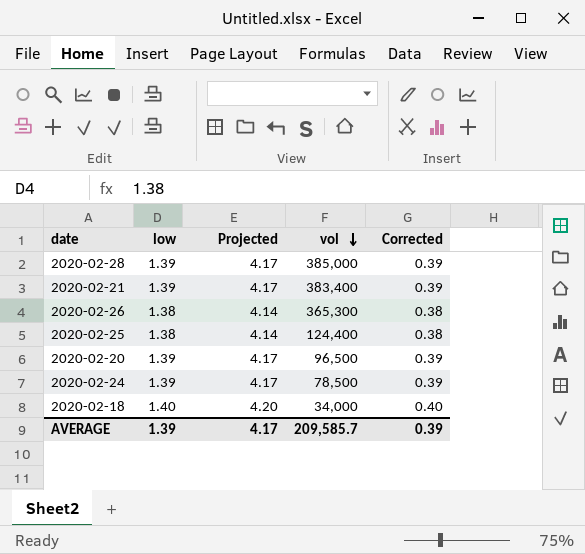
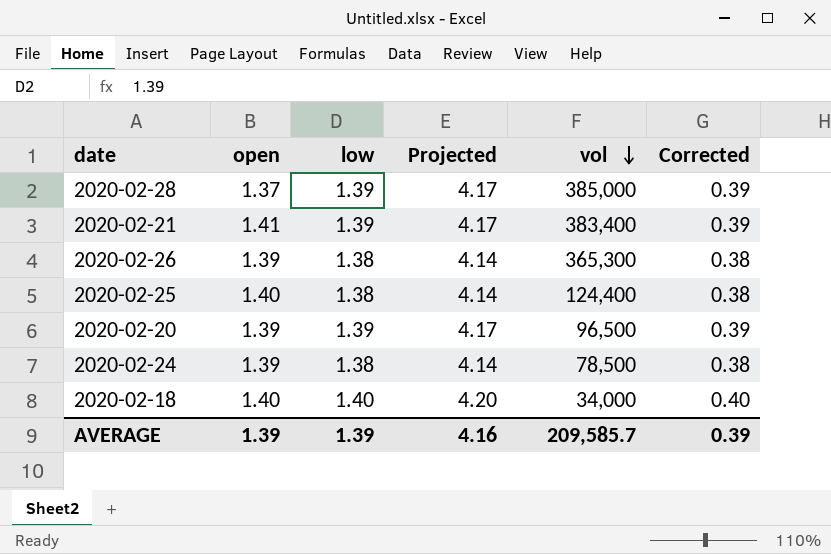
column open | position: none -> 2
2020-02-24 | low: 1.39 -> 1.38
2020-02-24 | Projected: 4.17 -> 4.14
2020-02-24 | Corrected: 0.39 -> 0.38
AVERAGE | Projected: 4.17 -> 4.16

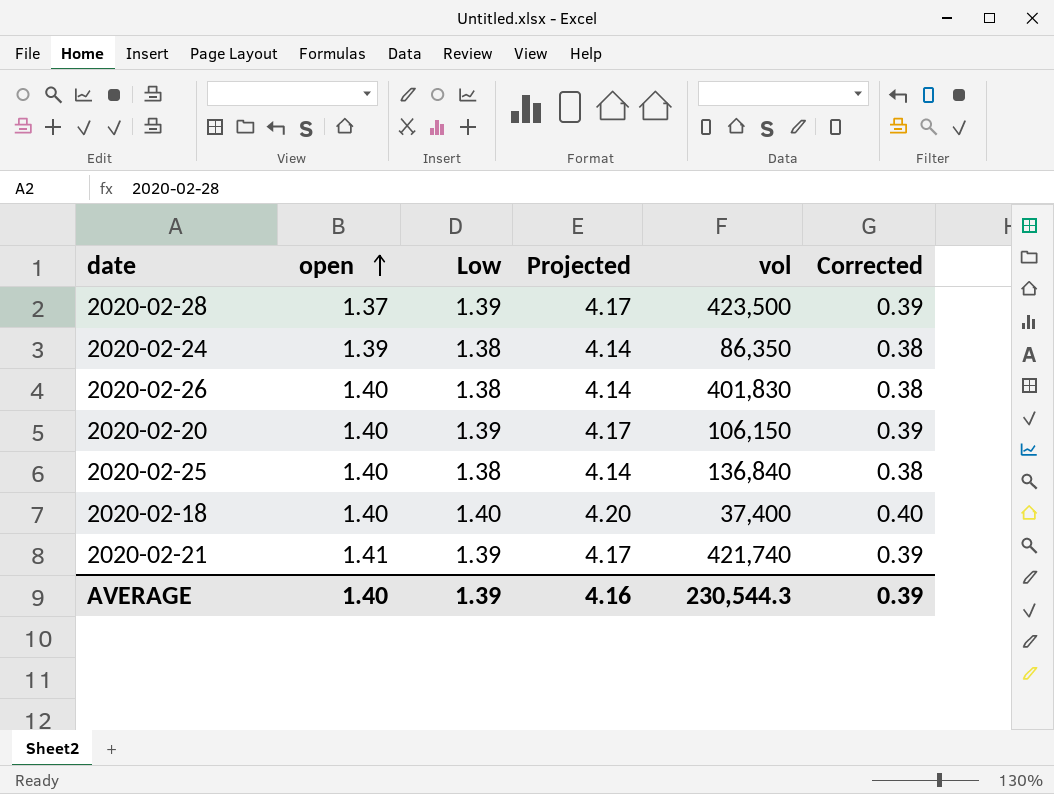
row order: vol descending -> open ascending
column name: low -> Low
2020-02-28 | vol: 385,000 -> 423,500
2020-02-24 | vol: 78,500 -> 86,350
2020-02-26 | open: 1.39 -> 1.40
2020-02-26 | vol: 365,300 -> 401,830
2020-02-20 | open: 1.39 -> 1.40
2020-02-20 | vol: 96,500 -> 106,150
2020-02-25 | vol: 124,400 -> 136,840
2020-02-18 | vol: 34,000 -> 37,400
2020-02-21 | vol: 383,400 -> 421,740
AVERAGE | open: 1.39 -> 1.40
AVERAGE | vol: 209,585.7 -> 230,544.3

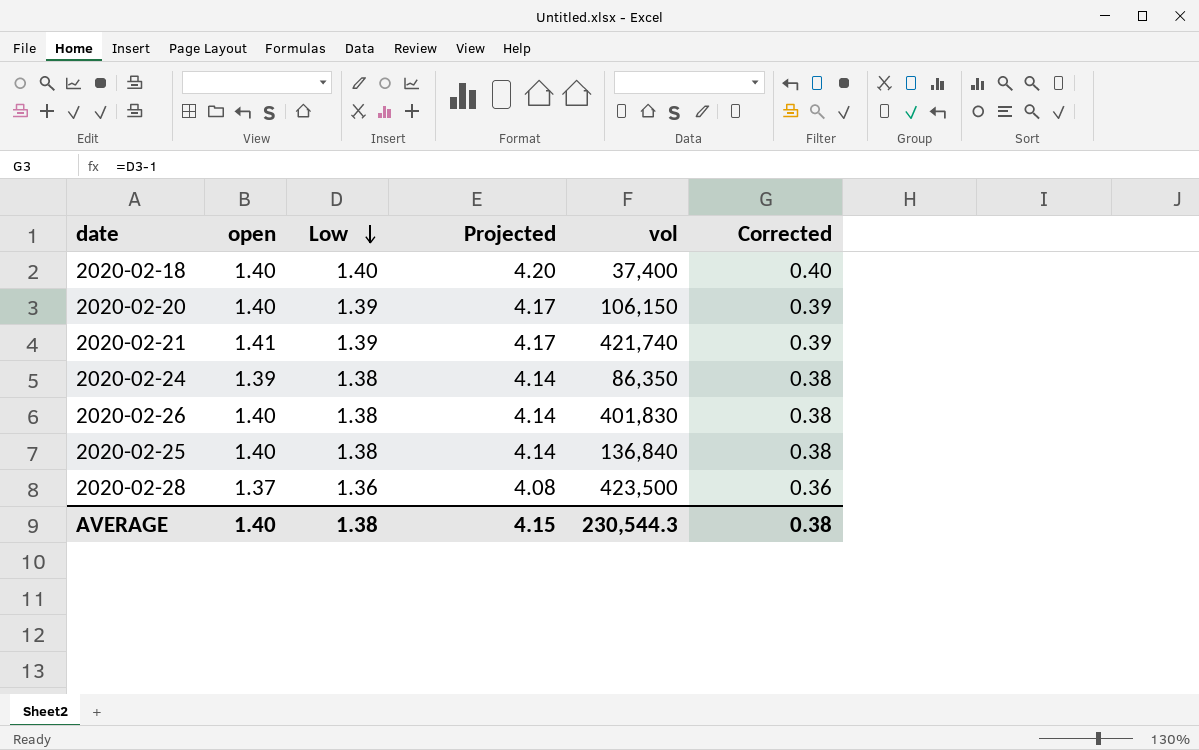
row order: open ascending -> Low descending
2020-02-28 | Low: 1.39 -> 1.36
2020-02-28 | Projected: 4.17 -> 4.08
2020-02-28 | Corrected: 0.39 -> 0.36
AVERAGE | Low: 1.39 -> 1.38
AVERAGE | Projected: 4.16 -> 4.15
AVERAGE | Corrected: 0.39 -> 0.38

